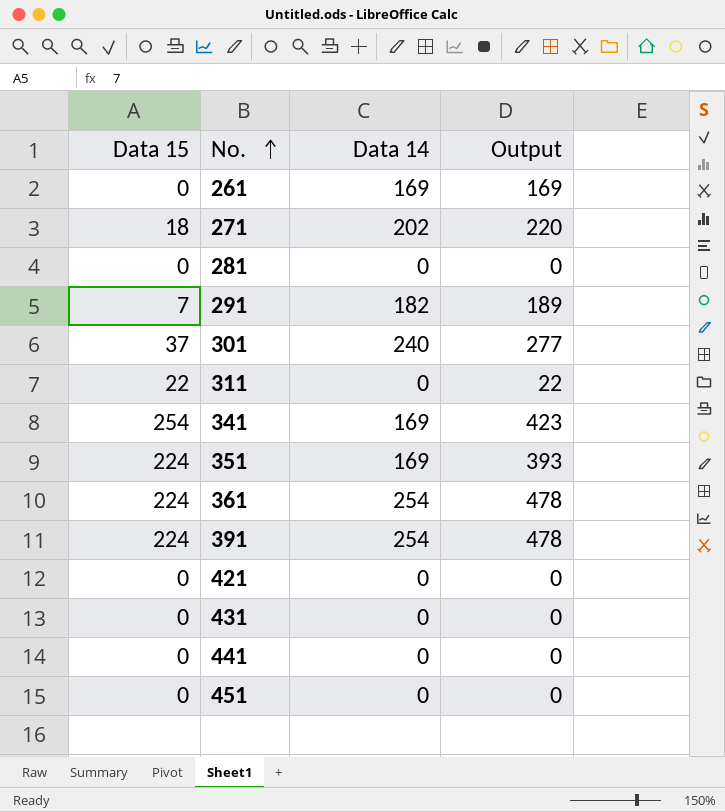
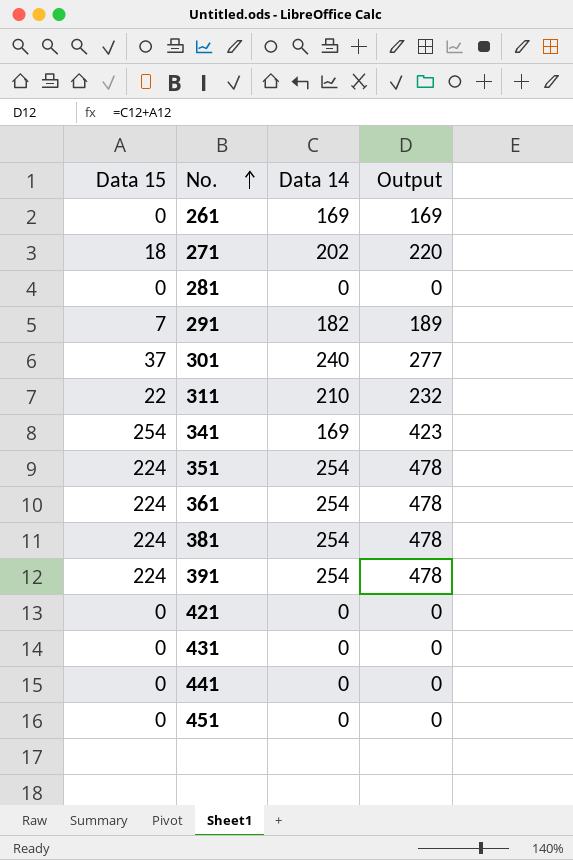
311 | Data 14: 0 -> 210
311 | Output: 22 -> 232
351 | Data 14: 169 -> 254
351 | Output: 393 -> 478
row 381: none -> 224 | 254 | 478

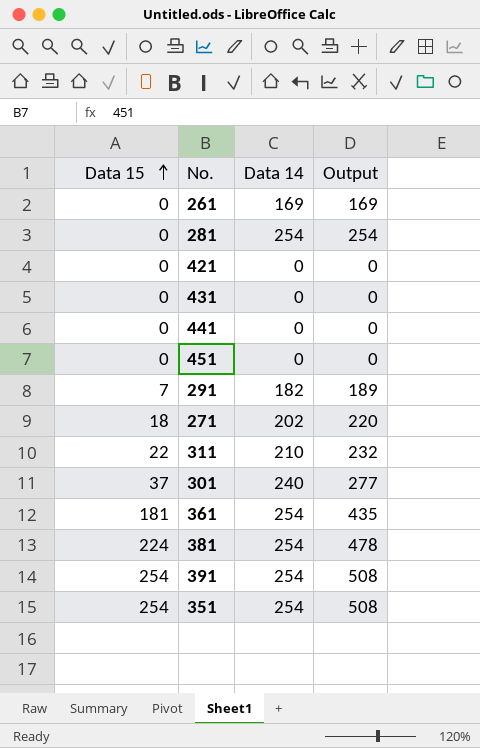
row order: No. ascending -> Data 15 ascending
row 341: 254 | 169 | 423 -> none
281 | Data 14: 0 -> 254
281 | Output: 0 -> 254
361 | Data 15: 224 -> 181
361 | Output: 478 -> 435
391 | Data 15: 224 -> 254
391 | Output: 478 -> 508
351 | Data 15: 224 -> 254
351 | Output: 478 -> 508

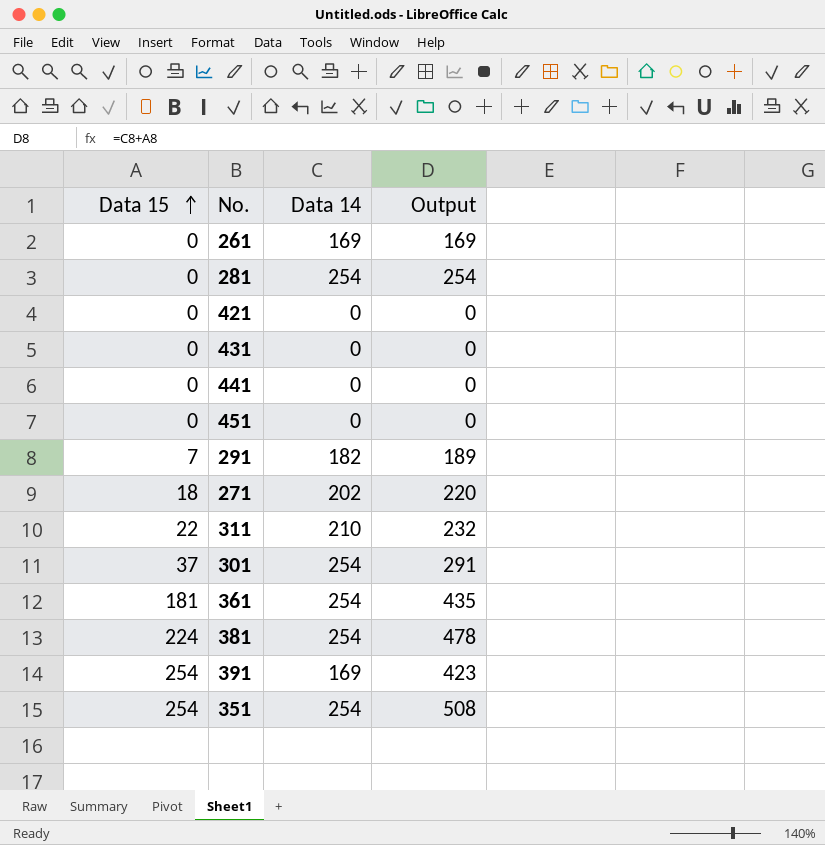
301 | Data 14: 240 -> 254
301 | Output: 277 -> 291
391 | Data 14: 254 -> 169
391 | Output: 508 -> 423

